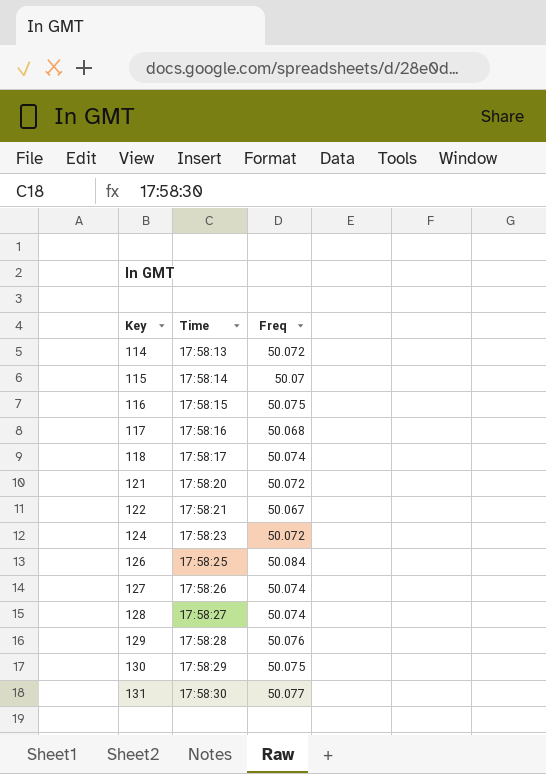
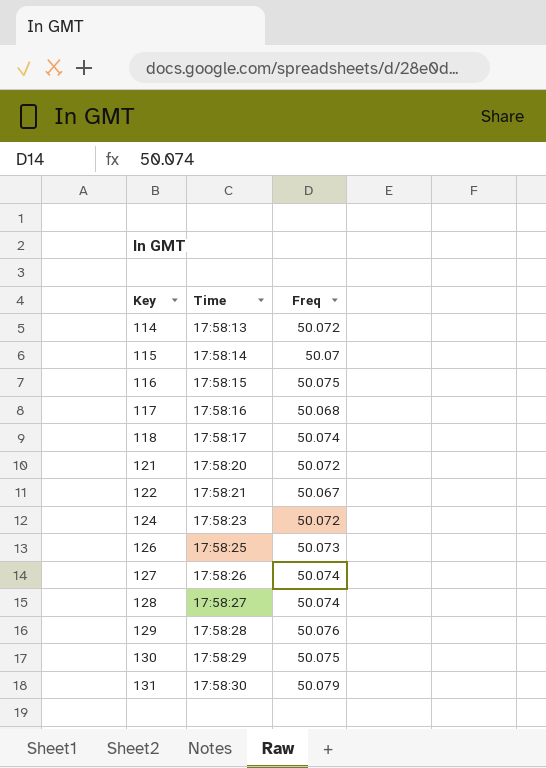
126 | Freq: 50.084 -> 50.073
131 | Freq: 50.077 -> 50.079

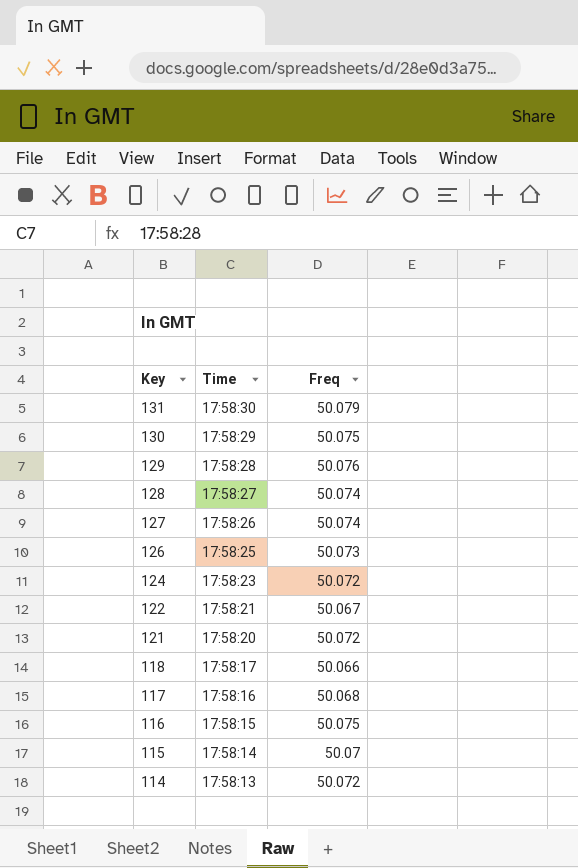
row order: Key ascending -> Key descending
118 | Freq: 50.074 -> 50.066

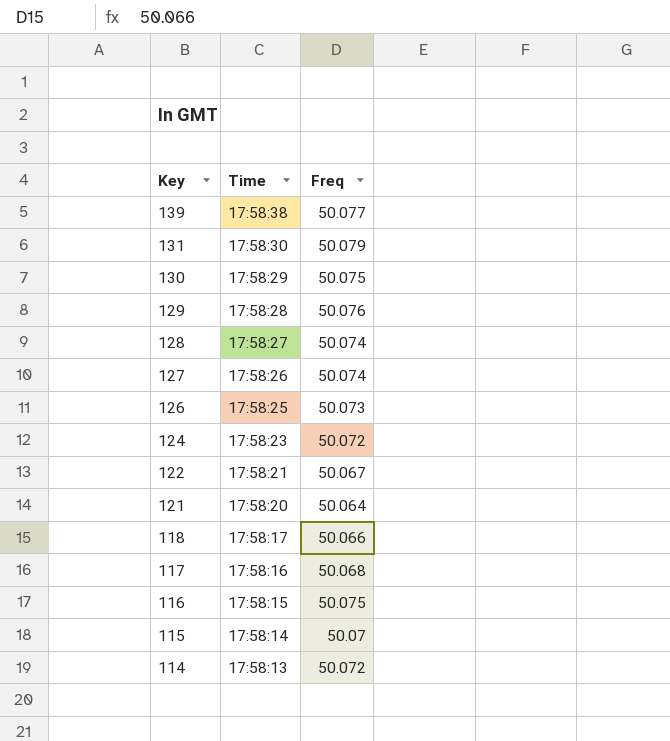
row 139: none -> 17:58:38 | 50.077
121 | Freq: 50.072 -> 50.064

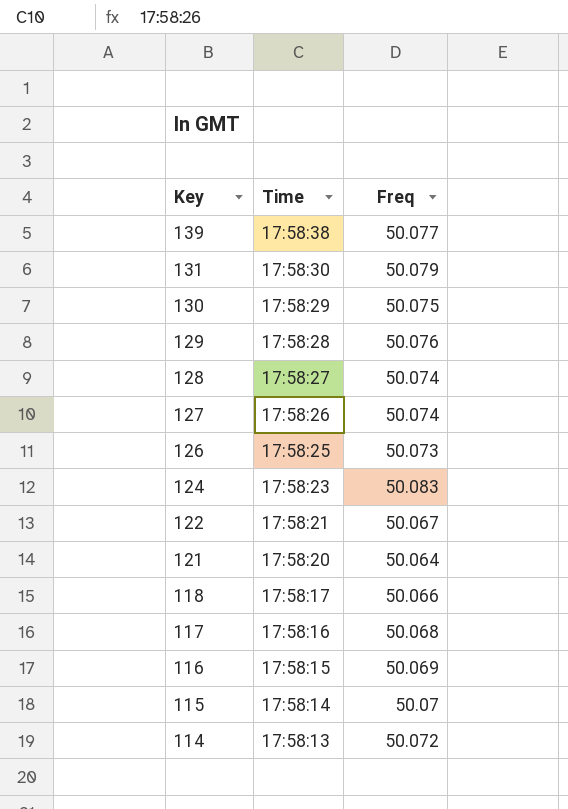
124 | Freq: 50.072 -> 50.083
116 | Freq: 50.075 -> 50.069

